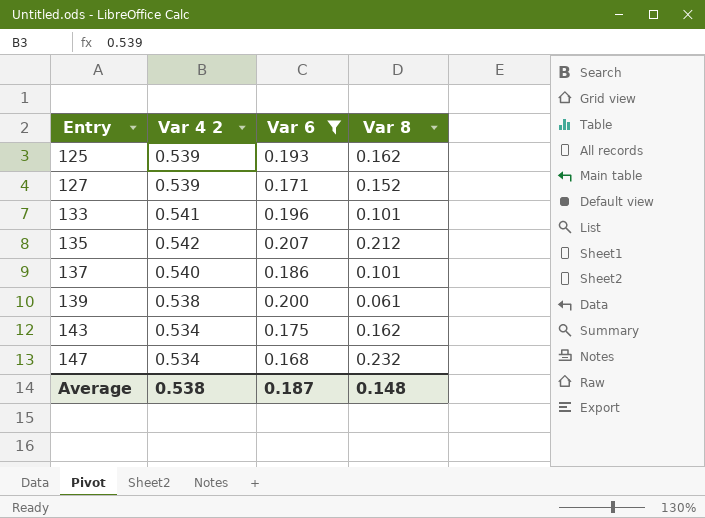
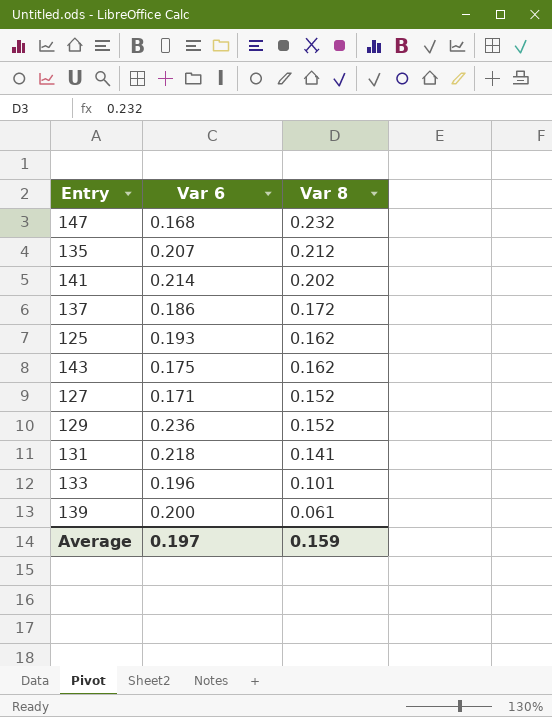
filter: Var 6 <= 0.207 -> none
row order: Entry ascending -> Var 8 descending
column Var 4 2 | position: 2 -> none
137 | Var 8: 0.101 -> 0.172
Average | Var 6: 0.187 -> 0.197
Average | Var 8: 0.148 -> 0.159

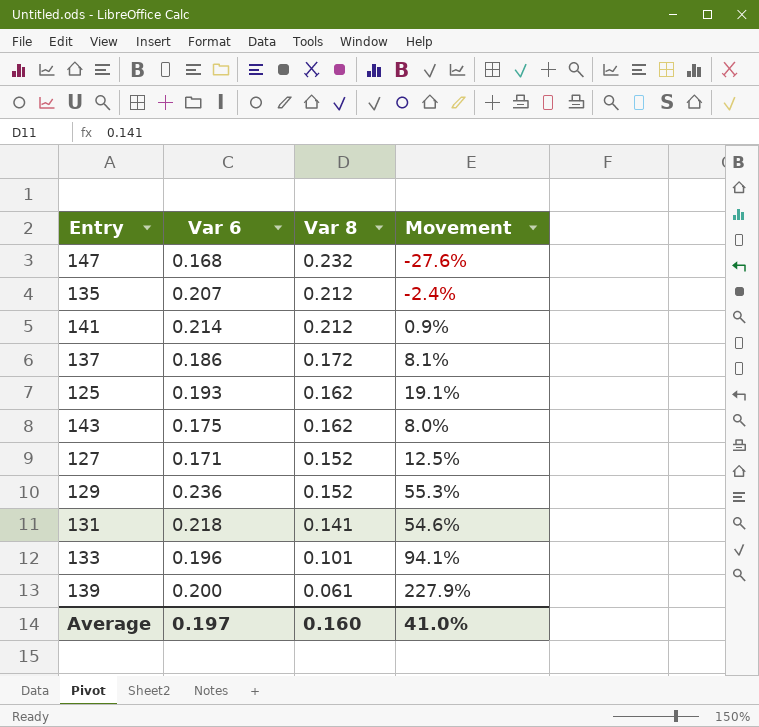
column Movement | formula: none -> ([Var 6] - [Var 8]) / [Var 8]
141 | Var 8: 0.202 -> 0.212
Average | Var 8: 0.159 -> 0.160

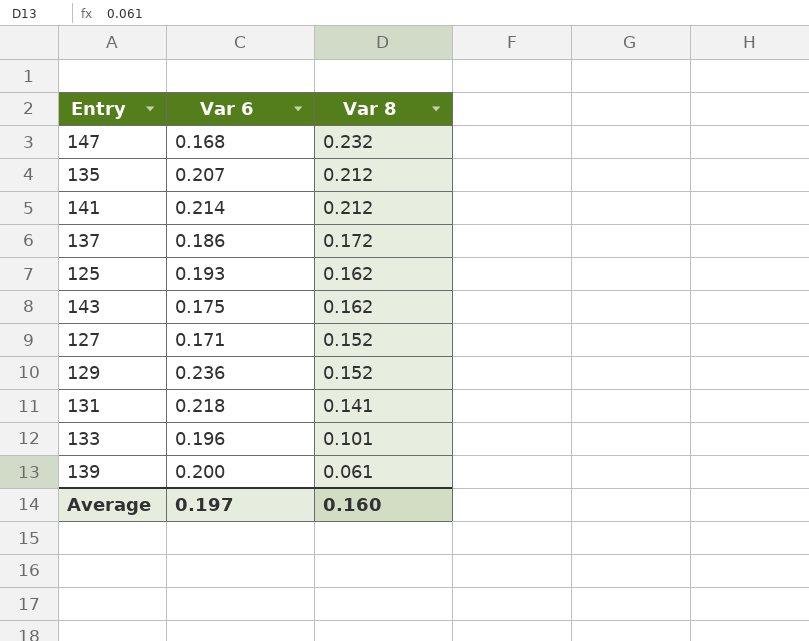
column Movement | formula: ([Var 6] - [Var 8]) / [Var 8] -> none

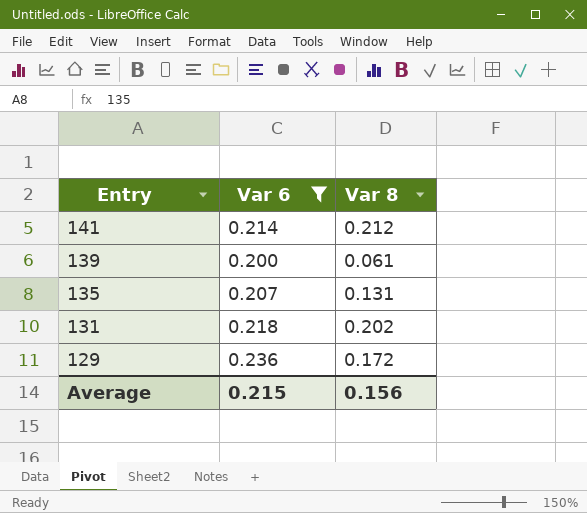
filter: none -> Var 6 >= 0.200
row order: Var 8 descending -> Entry descending
135 | Var 8: 0.212 -> 0.131
131 | Var 8: 0.141 -> 0.202
129 | Var 8: 0.152 -> 0.172
Average | Var 6: 0.197 -> 0.215
Average | Var 8: 0.160 -> 0.156

